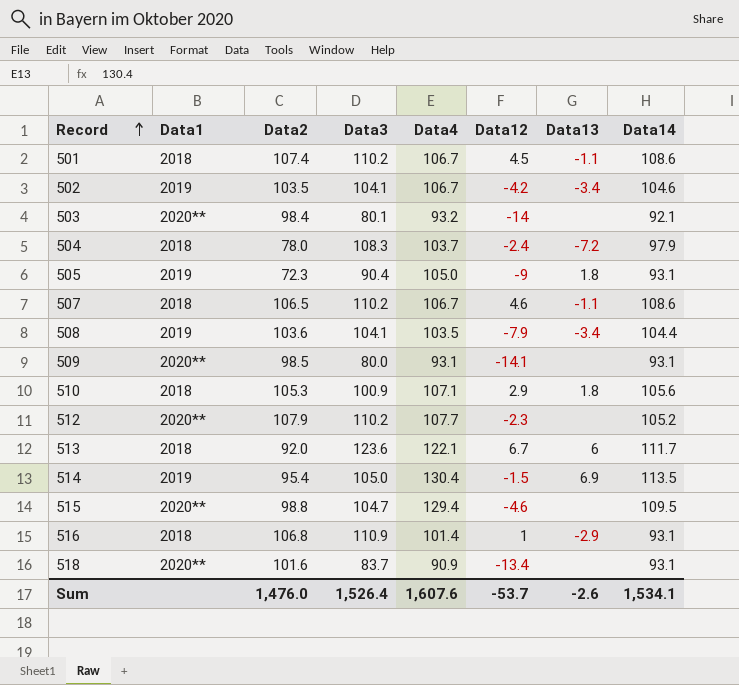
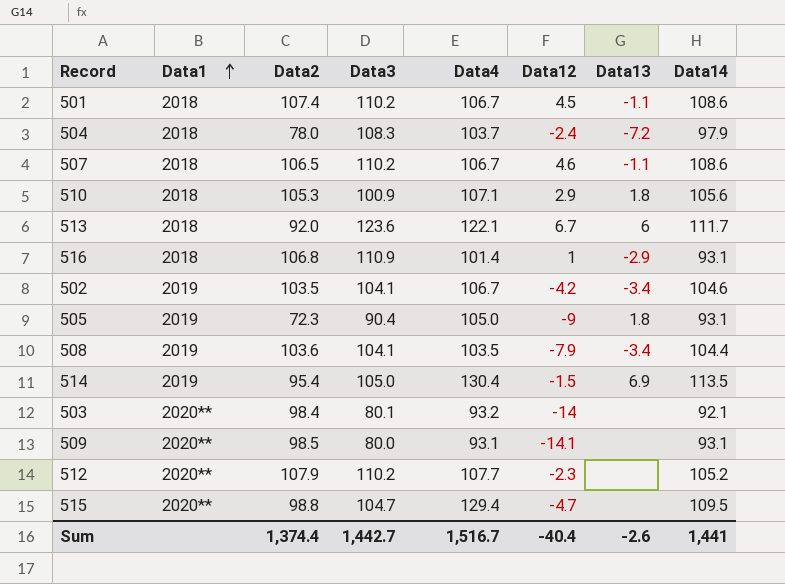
row order: Record ascending -> Data1 ascending
row 518: 2020** | 101.6 | 83.7 | 90.9 | -13.4 | none | 93.1 -> none
515 | Data12: -4.6 -> -4.7
Sum | Data2: 1,476.0 -> 1,374.4
Sum | Data3: 1,526.4 -> 1,442.7
Sum | Data4: 1,607.6 -> 1,516.7
Sum | Data12: -53.7 -> -40.4
Sum | Data14: 1,534.1 -> 1,441

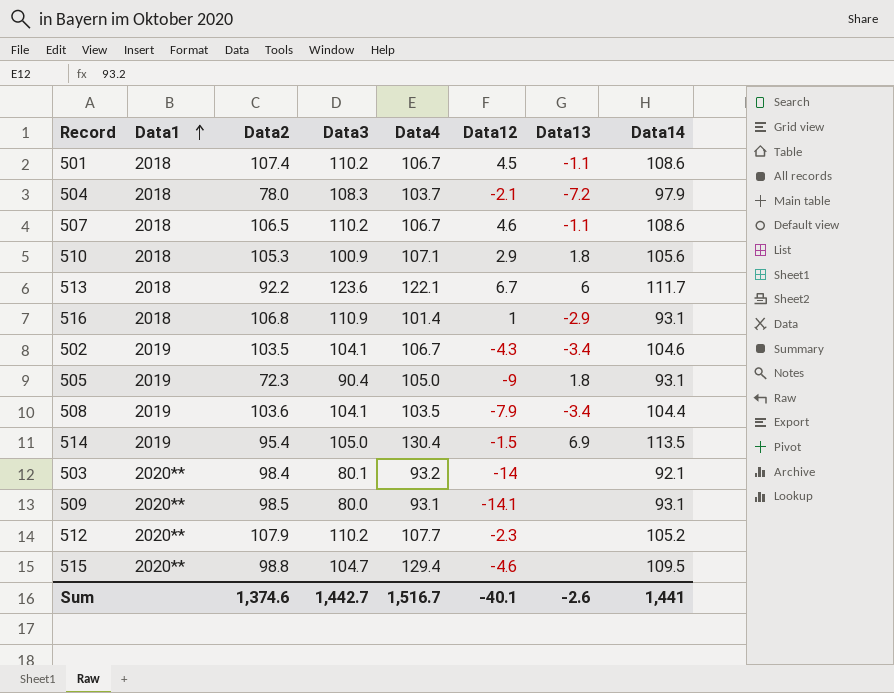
504 | Data12: -2.4 -> -2.1
513 | Data2: 92.0 -> 92.2
502 | Data12: -4.2 -> -4.3
515 | Data12: -4.7 -> -4.6
Sum | Data2: 1,374.4 -> 1,374.6
Sum | Data12: -40.4 -> -40.1

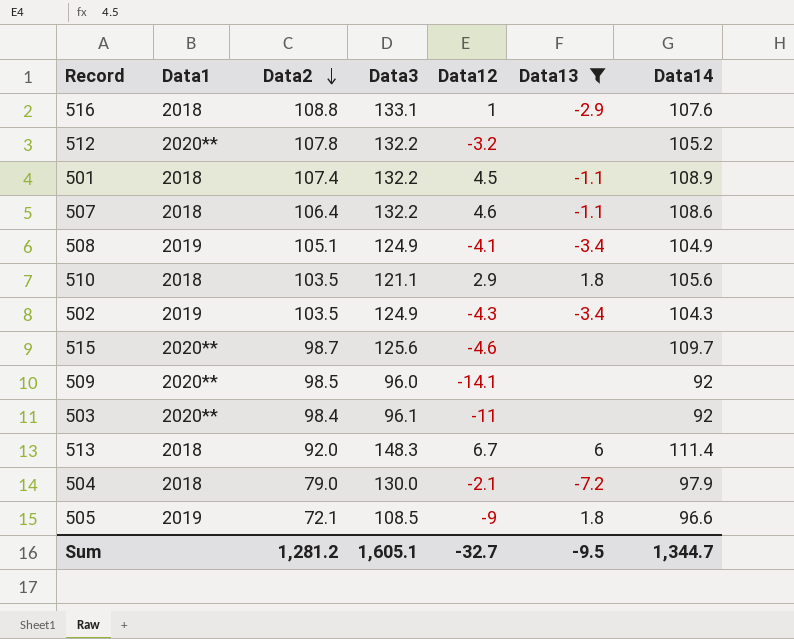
filter: none -> Data13 != 6.9
row order: Data1 ascending -> Data2 descending
column Data4 | position: 5 -> none
516 | Data2: 106.8 -> 108.8
516 | Data3: 110.9 -> 133.1
516 | Data14: 93.1 -> 107.6
512 | Data2: 107.9 -> 107.8
512 | Data3: 110.2 -> 132.2
512 | Data12: -2.3 -> -3.2
501 | Data3: 110.2 -> 132.2
501 | Data14: 108.6 -> 108.9
507 | Data2: 106.5 -> 106.4
507 | Data3: 110.2 -> 132.2
508 | Data2: 103.6 -> 105.1
508 | Data3: 104.1 -> 124.9
508 | Data12: -7.9 -> -4.1
508 | Data14: 104.4 -> 104.9
510 | Data2: 105.3 -> 103.5
510 | Data3: 100.9 -> 121.1
502 | Data3: 104.1 -> 124.9
502 | Data14: 104.6 -> 104.3
515 | Data2: 98.8 -> 98.7
515 | Data3: 104.7 -> 125.6
515 | Data14: 109.5 -> 109.7
509 | Data3: 80.0 -> 96.0
509 | Data14: 93.1 -> 92
503 | Data3: 80.1 -> 96.1
503 | Data12: -14 -> -11
503 | Data14: 92.1 -> 92
513 | Data2: 92.2 -> 92.0
513 | Data3: 123.6 -> 148.3
513 | Data14: 111.7 -> 111.4
504 | Data2: 78.0 -> 79.0
504 | Data3: 108.3 -> 130.0
505 | Data2: 72.3 -> 72.1
505 | Data3: 90.4 -> 108.5
505 | Data14: 93.1 -> 96.6
Sum | Data2: 1,374.6 -> 1,281.2
Sum | Data3: 1,442.7 -> 1,605.1
Sum | Data12: -40.1 -> -32.7
Sum | Data13: -2.6 -> -9.5
Sum | Data14: 1,441 -> 1,344.7

